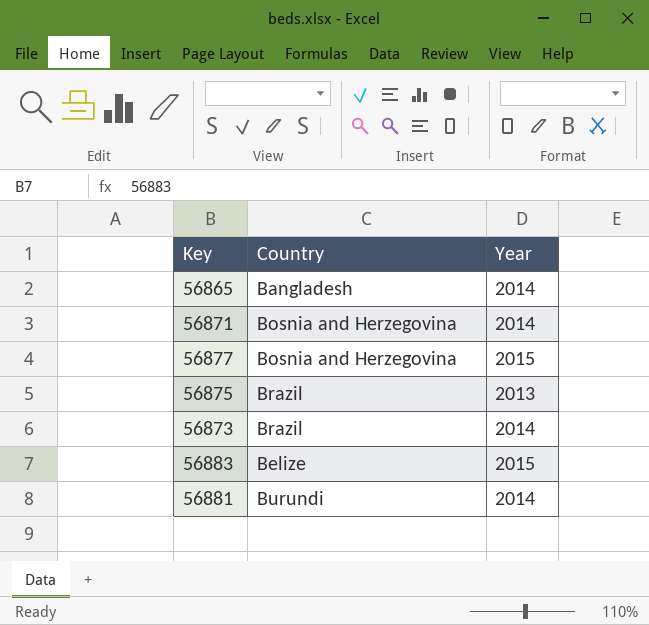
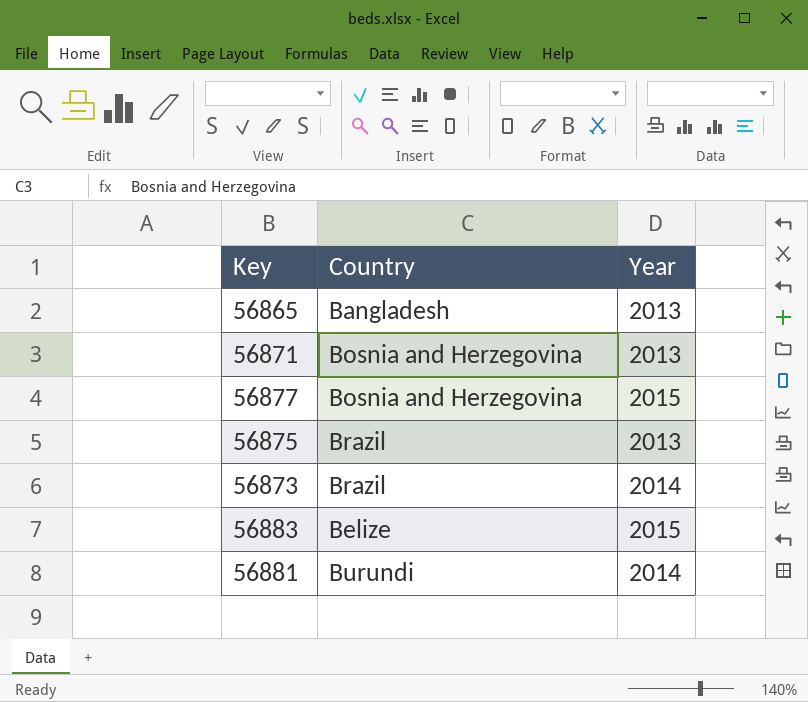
56865 | Year: 2014 -> 2013
56871 | Year: 2014 -> 2013

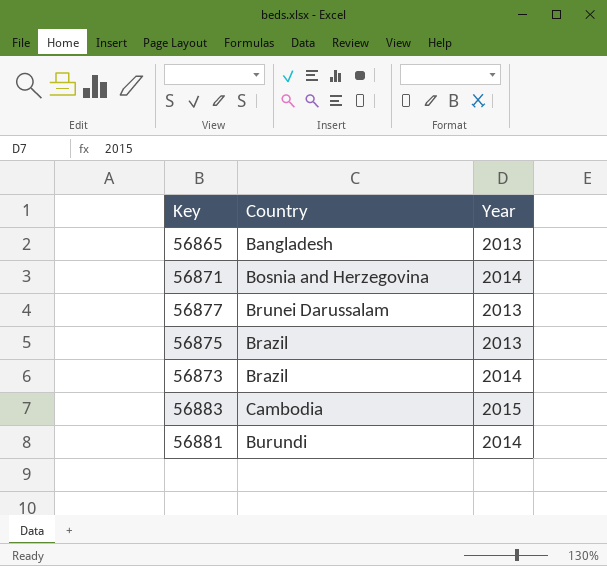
56871 | Year: 2013 -> 2014
56877 | Country: Bosnia and Herzegovina -> Brunei Darussalam
56877 | Year: 2015 -> 2013
56883 | Country: Belize -> Cambodia

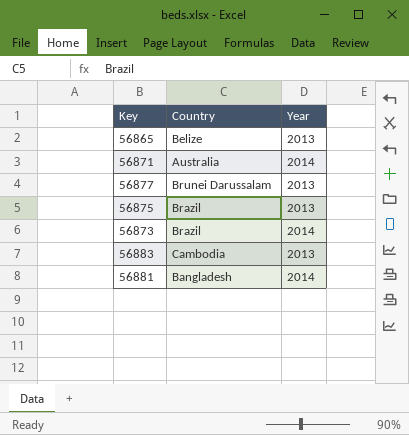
56865 | Country: Bangladesh -> Belize
56871 | Country: Bosnia and Herzegovina -> Australia
56883 | Year: 2015 -> 2013
56881 | Country: Burundi -> Bangladesh

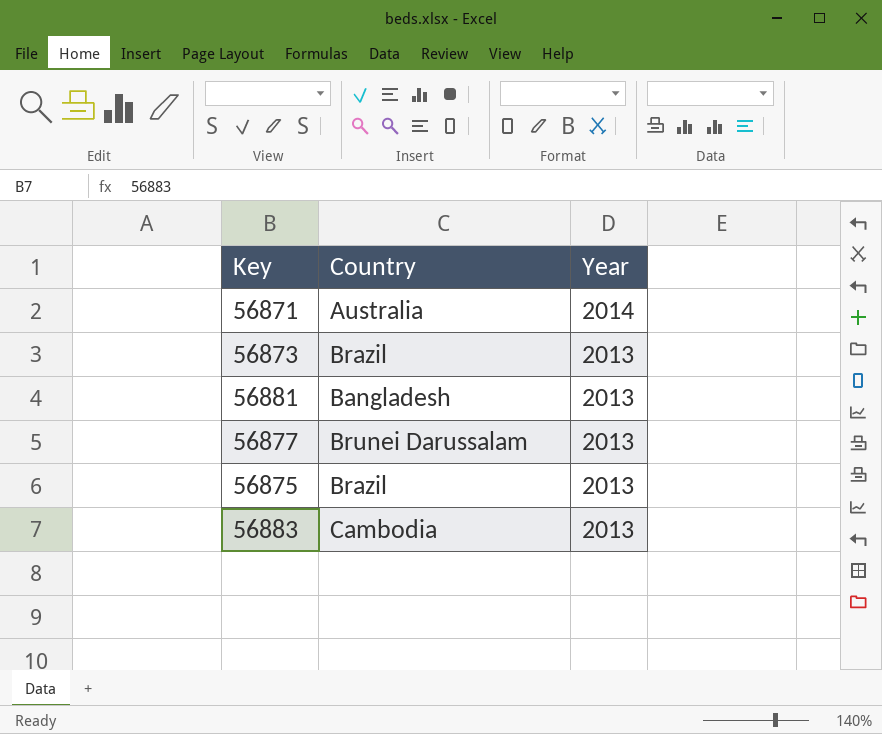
row order: none -> Year descending
row 56865: Belize | 2013 -> none
56873 | Year: 2014 -> 2013
56881 | Year: 2014 -> 2013

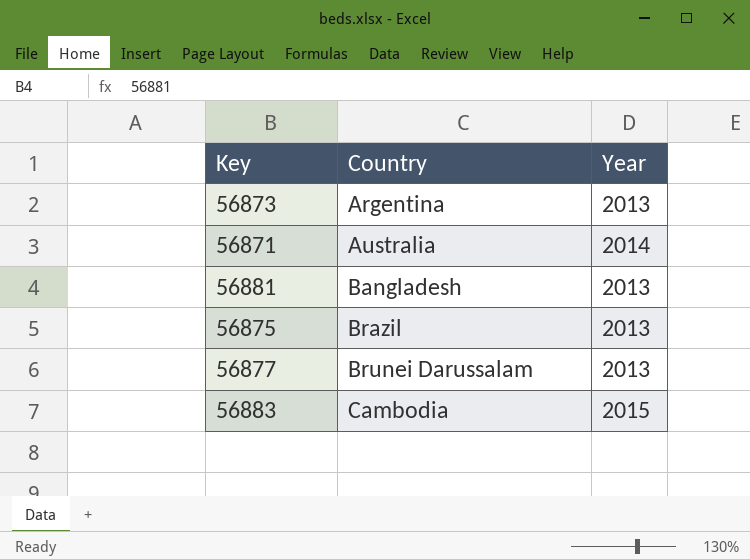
row order: Year descending -> Country ascending
56873 | Country: Brazil -> Argentina
56883 | Year: 2013 -> 2015

